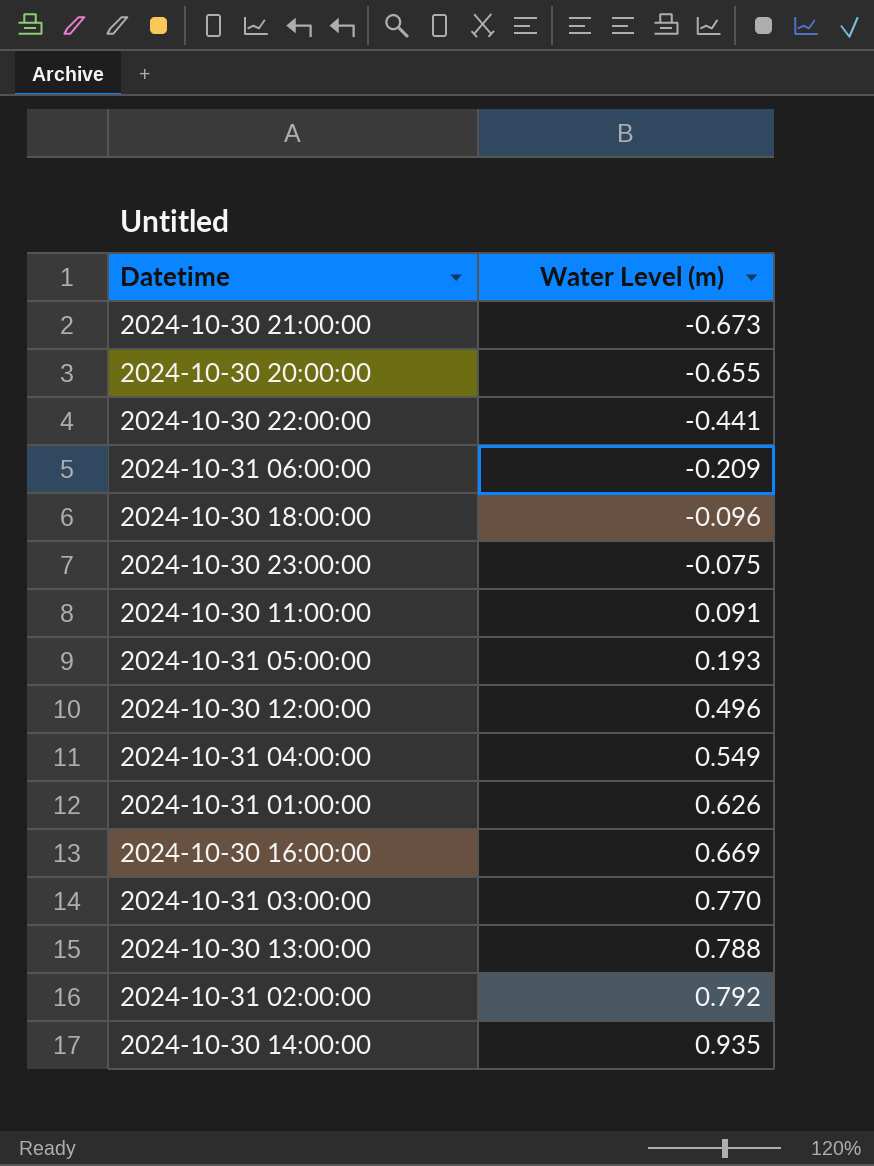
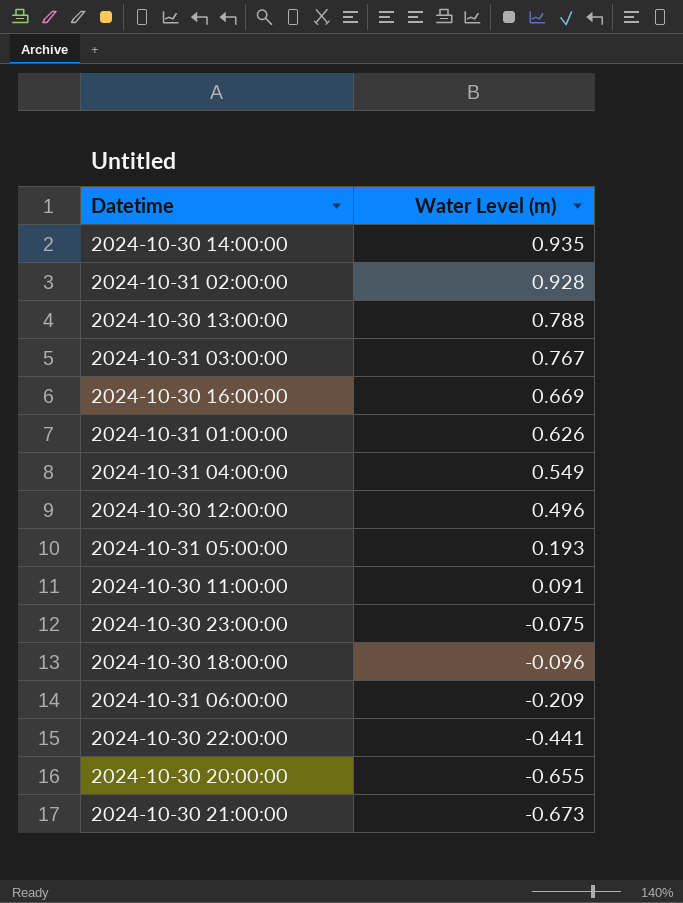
row order: Water Level (m) ascending -> Water Level (m) descending
2024-10-31 02:00:00 | Water Level (m): 0.792 -> 0.928
2024-10-31 03:00:00 | Water Level (m): 0.770 -> 0.767

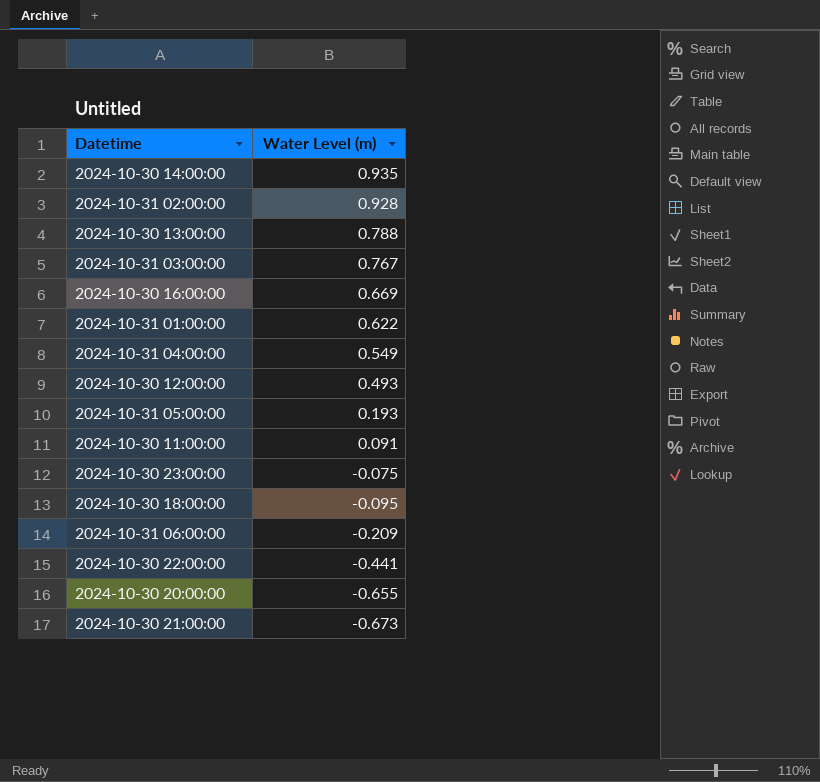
2024-10-31 01:00:00 | Water Level (m): 0.626 -> 0.622
2024-10-30 12:00:00 | Water Level (m): 0.496 -> 0.493
2024-10-30 18:00:00 | Water Level (m): -0.096 -> -0.095

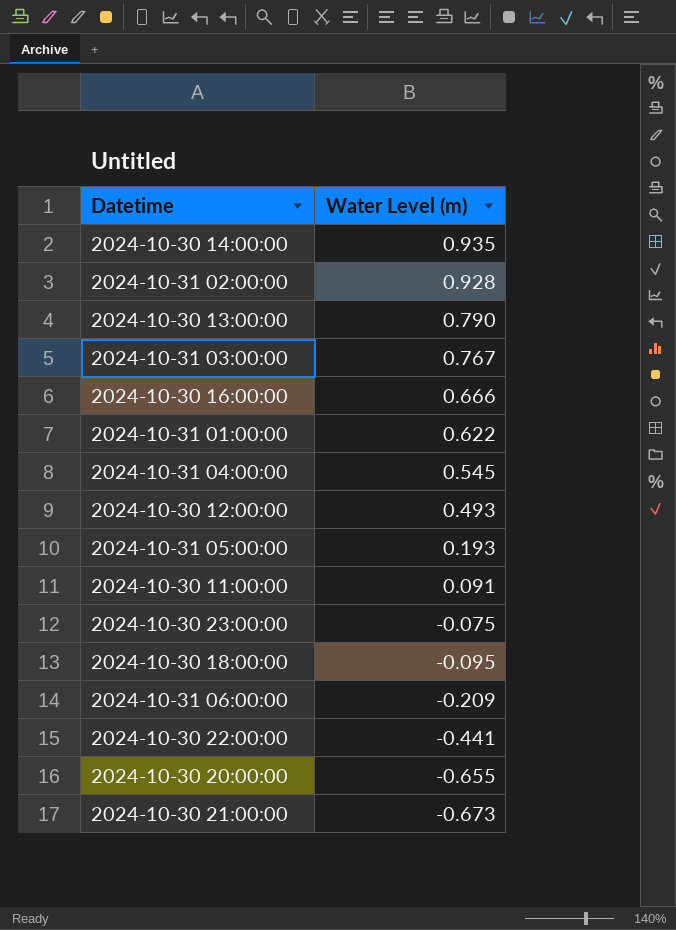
2024-10-30 13:00:00 | Water Level (m): 0.788 -> 0.790
2024-10-30 16:00:00 | Water Level (m): 0.669 -> 0.666
2024-10-31 04:00:00 | Water Level (m): 0.549 -> 0.545

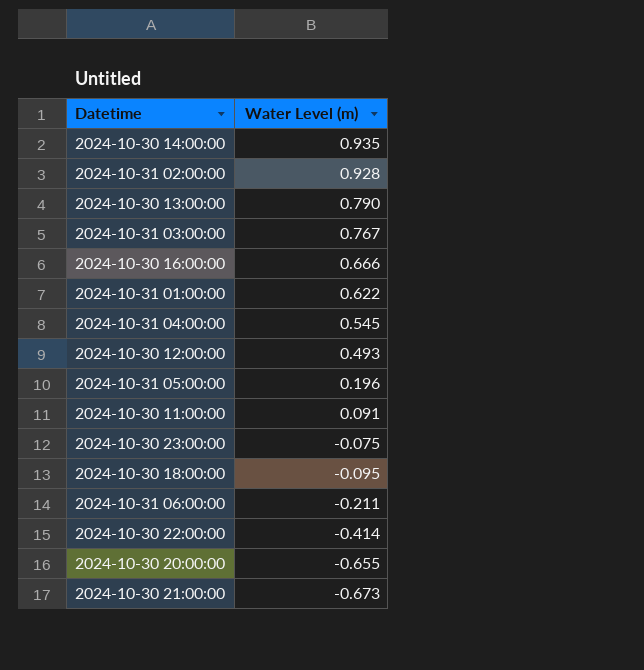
2024-10-31 05:00:00 | Water Level (m): 0.193 -> 0.196
2024-10-31 06:00:00 | Water Level (m): -0.209 -> -0.211
2024-10-30 22:00:00 | Water Level (m): -0.441 -> -0.414

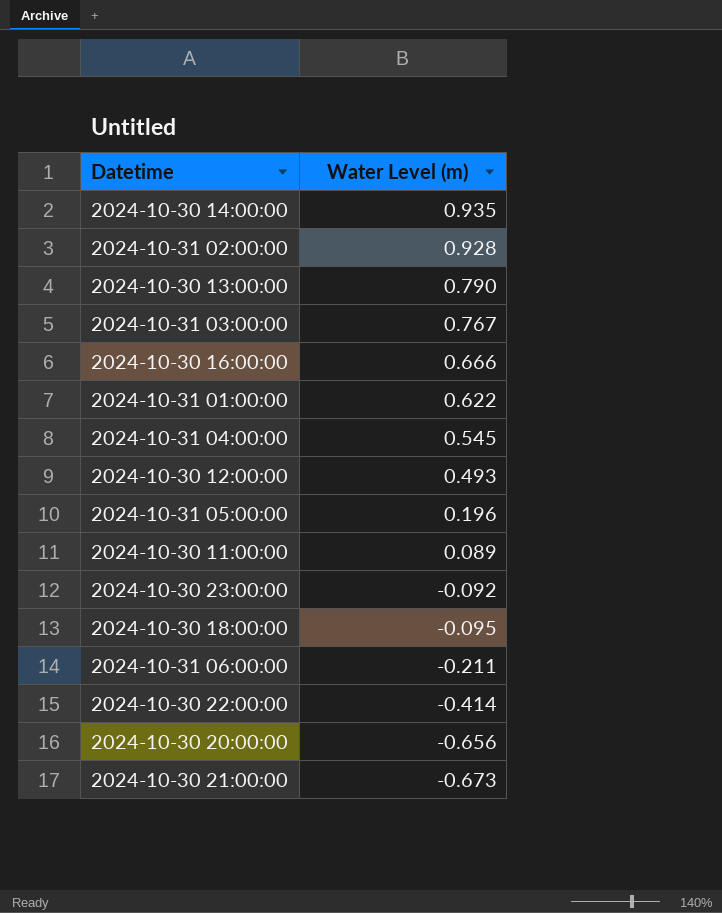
2024-10-30 11:00:00 | Water Level (m): 0.091 -> 0.089
2024-10-30 23:00:00 | Water Level (m): -0.075 -> -0.092
2024-10-30 20:00:00 | Water Level (m): -0.655 -> -0.656

